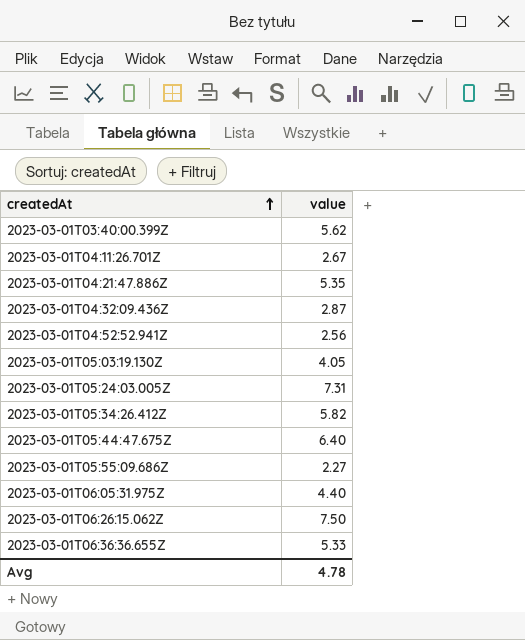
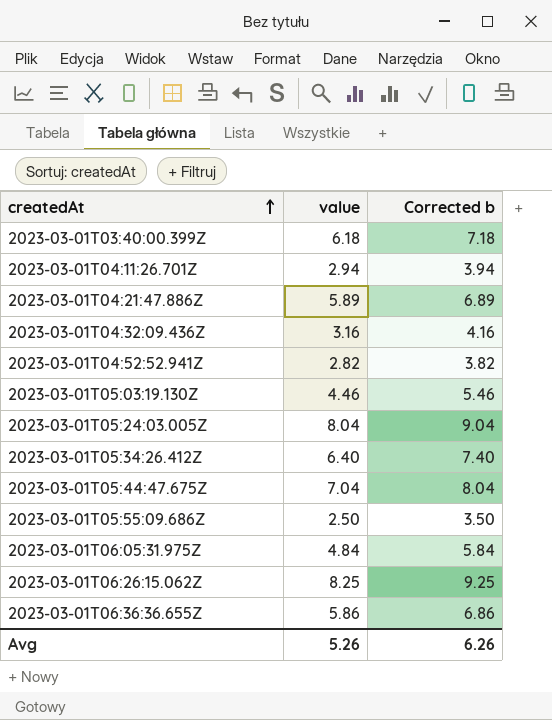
column Corrected b | formula: none -> [value] + 1
2023-03-01T03:40:00.399Z | value: 5.62 -> 6.18
2023-03-01T04:11:26.701Z | value: 2.67 -> 2.94
2023-03-01T04:21:47.886Z | value: 5.35 -> 5.89
2023-03-01T04:32:09.436Z | value: 2.87 -> 3.16
2023-03-01T04:52:52.941Z | value: 2.56 -> 2.82
2023-03-01T05:03:19.130Z | value: 4.05 -> 4.46
2023-03-01T05:24:03.005Z | value: 7.31 -> 8.04
2023-03-01T05:34:26.412Z | value: 5.82 -> 6.40
2023-03-01T05:44:47.675Z | value: 6.40 -> 7.04
2023-03-01T05:55:09.686Z | value: 2.27 -> 2.50
2023-03-01T06:05:31.975Z | value: 4.40 -> 4.84
2023-03-01T06:26:15.062Z | value: 7.50 -> 8.25
2023-03-01T06:36:36.655Z | value: 5.33 -> 5.86
Avg | value: 4.78 -> 5.26

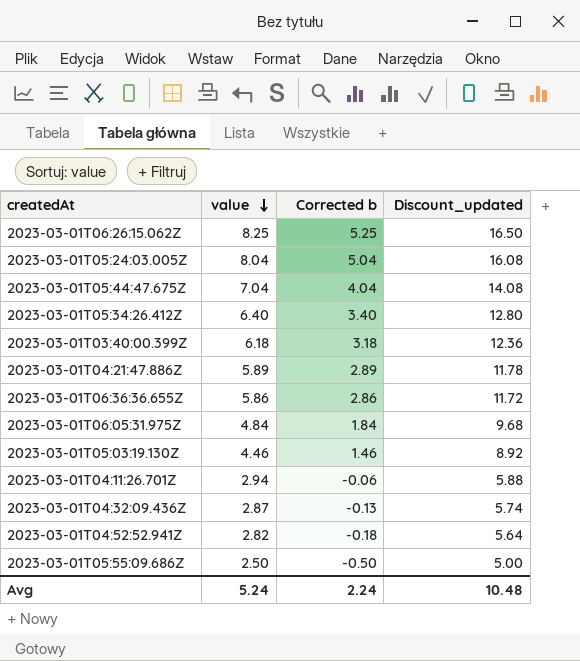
row order: createdAt ascending -> value descending
column Corrected b | formula: [value] + 1 -> [value] - 3
column Discount_updated | formula: none -> [value] * 2
2023-03-01T04:32:09.436Z | value: 3.16 -> 2.87
Avg | value: 5.26 -> 5.24
Avg | Corrected b: 6.26 -> 2.24

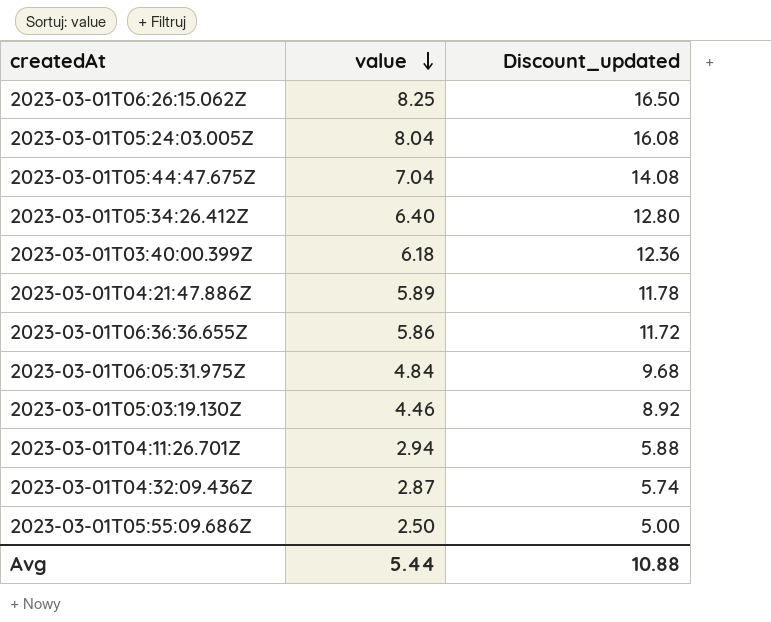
column Corrected b | formula: [value] - 3 -> none
row 2023-03-01T04:52:52.941Z: 2.82 | -0.18 | 5.64 -> none
Avg | value: 5.24 -> 5.44
Avg | Discount_updated: 10.48 -> 10.88

